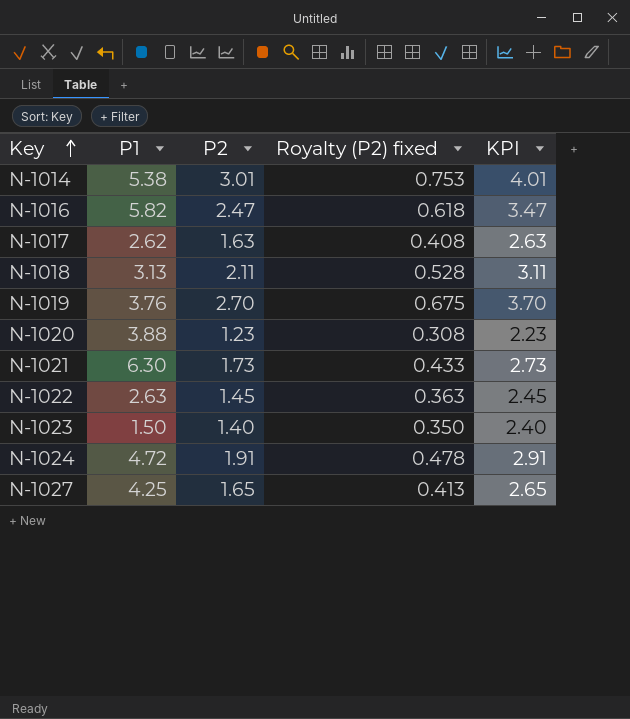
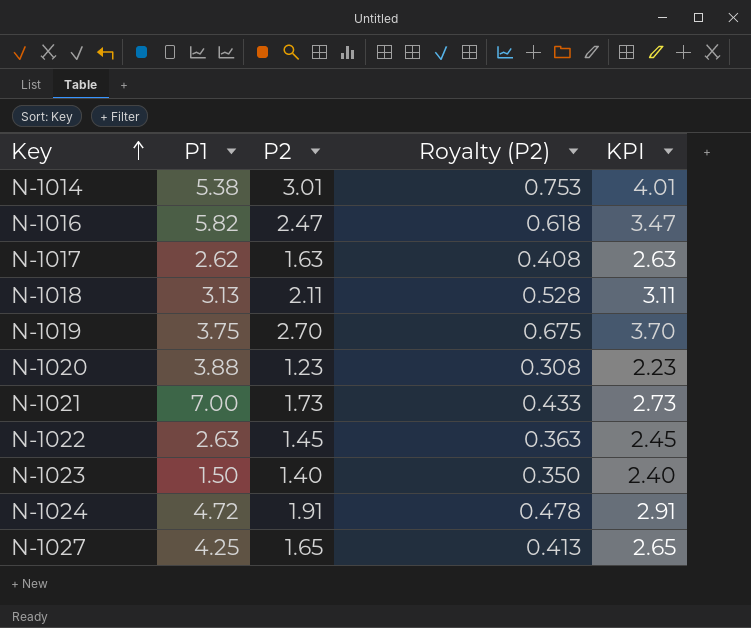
column name: Royalty (P2) fixed -> Royalty (P2)
N-1019 | P1: 3.76 -> 3.75
N-1021 | P1: 6.30 -> 7.00

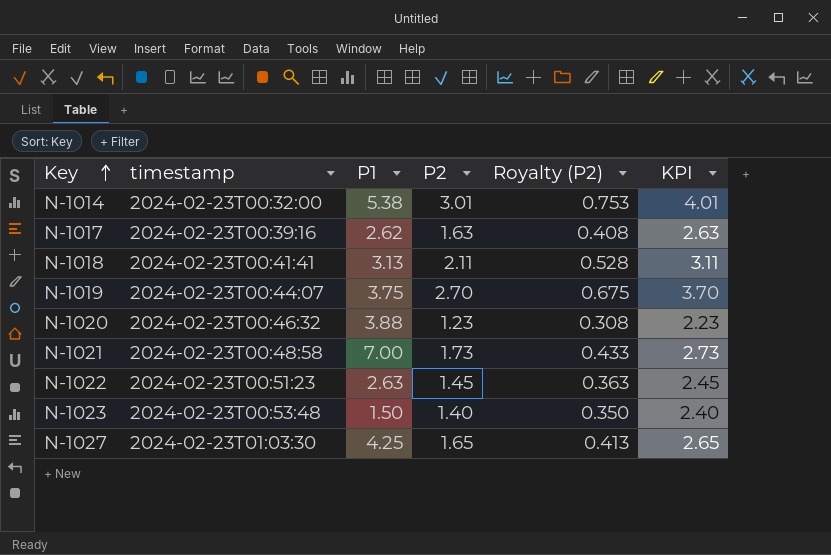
column timestamp | position: none -> 2
row N-1016: 5.82 | 2.47 | 0.618 | 3.47 -> none
row N-1024: 4.72 | 1.91 | 0.478 | 2.91 -> none

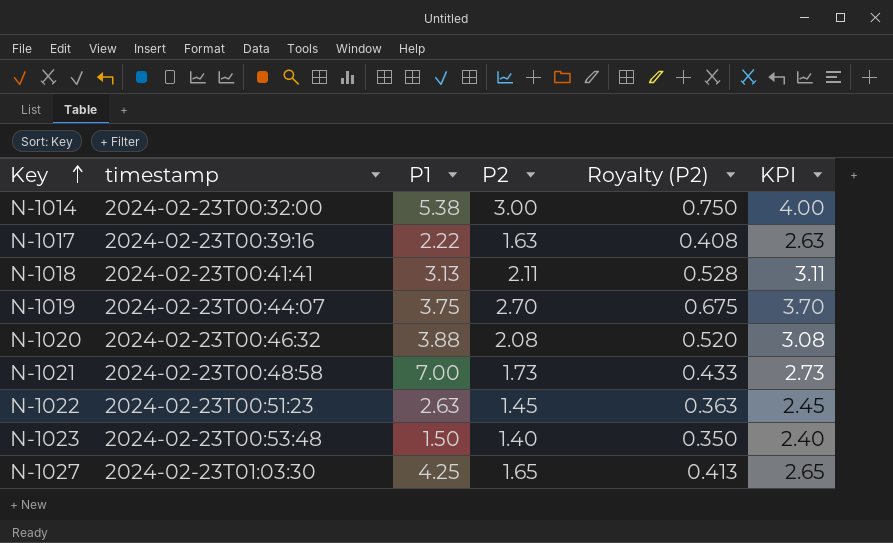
N-1014 | P2: 3.01 -> 3.00
N-1014 | Royalty (P2): 0.753 -> 0.750
N-1014 | KPI: 4.01 -> 4.00
N-1017 | P1: 2.62 -> 2.22
N-1020 | P2: 1.23 -> 2.08
N-1020 | Royalty (P2): 0.308 -> 0.520
N-1020 | KPI: 2.23 -> 3.08

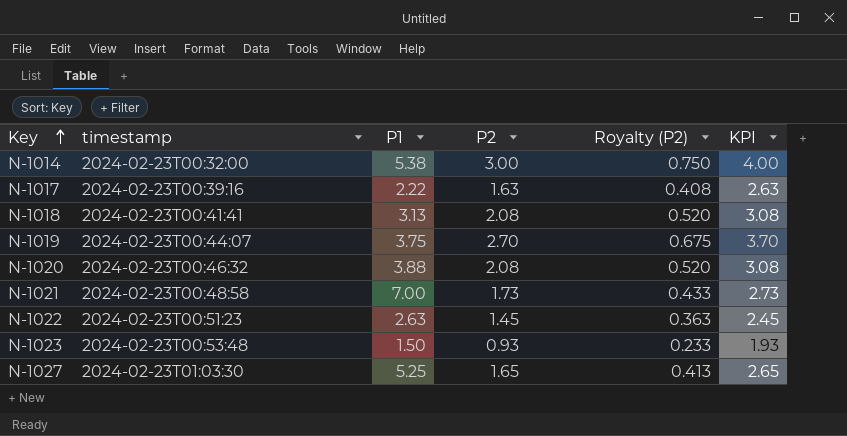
N-1018 | P2: 2.11 -> 2.08
N-1018 | Royalty (P2): 0.528 -> 0.520
N-1018 | KPI: 3.11 -> 3.08
N-1023 | P2: 1.40 -> 0.93
N-1023 | Royalty (P2): 0.350 -> 0.233
N-1023 | KPI: 2.40 -> 1.93
N-1027 | P1: 4.25 -> 5.25

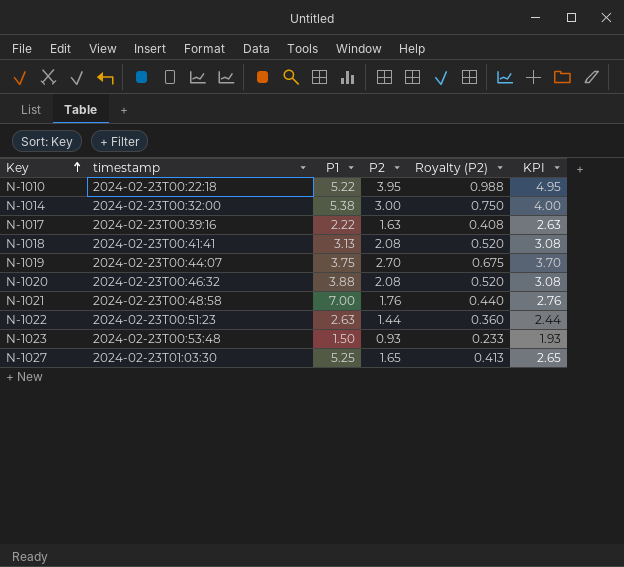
row N-1010: none -> 2024-02-23T00:22:18 | 5.22 | 3.95 | 0.988 | 4.95
N-1021 | P2: 1.73 -> 1.76
N-1021 | Royalty (P2): 0.433 -> 0.440
N-1021 | KPI: 2.73 -> 2.76
N-1022 | P2: 1.45 -> 1.44
N-1022 | Royalty (P2): 0.363 -> 0.360
N-1022 | KPI: 2.45 -> 2.44

